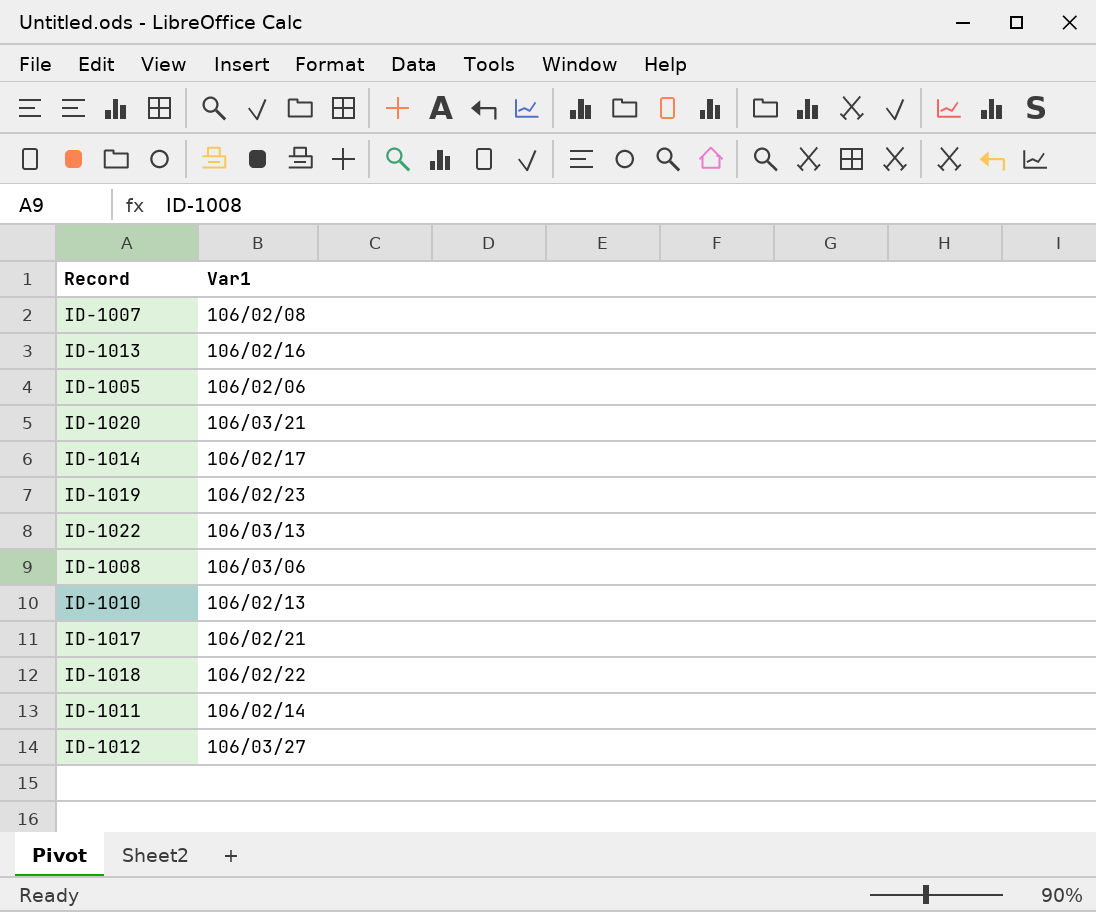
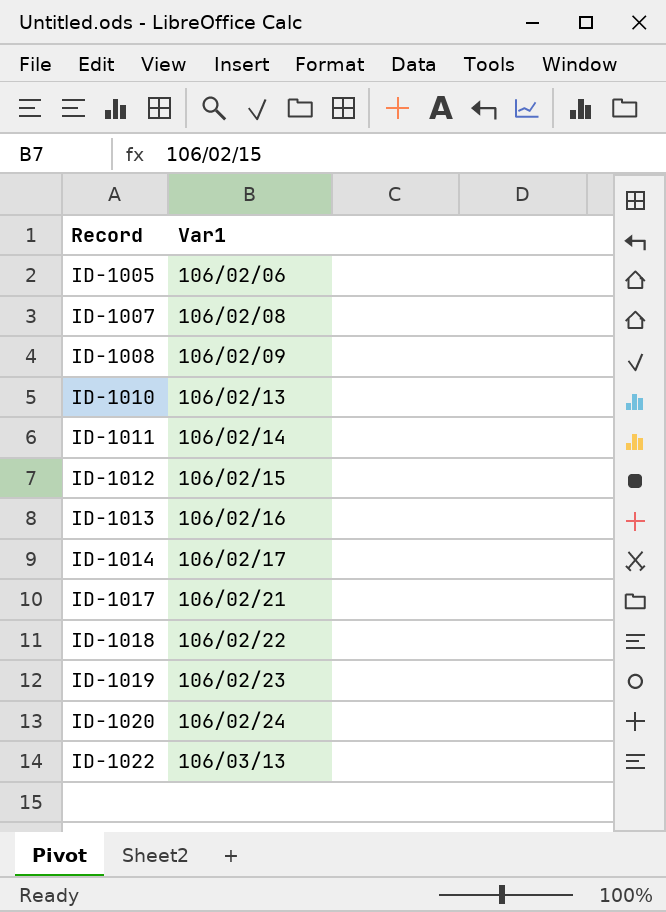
row order: none -> Record ascending
ID-1008 | Var1: 106/03/06 -> 106/02/09
ID-1012 | Var1: 106/03/27 -> 106/02/15
ID-1020 | Var1: 106/03/21 -> 106/02/24

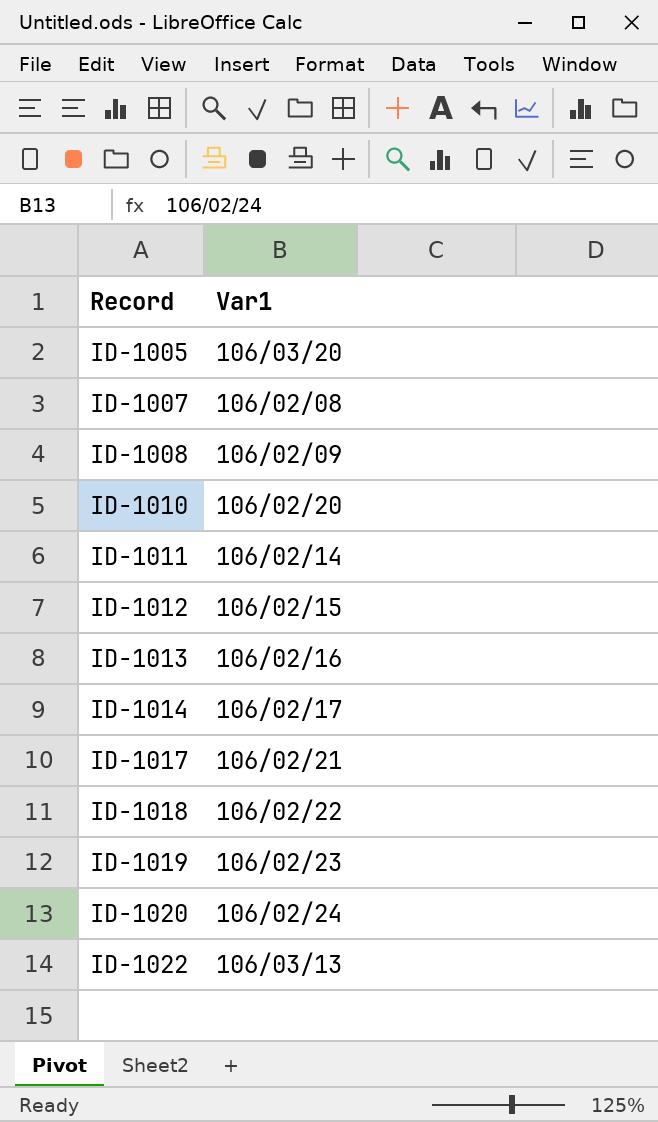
ID-1005 | Var1: 106/02/06 -> 106/03/20
ID-1010 | Var1: 106/02/13 -> 106/02/20

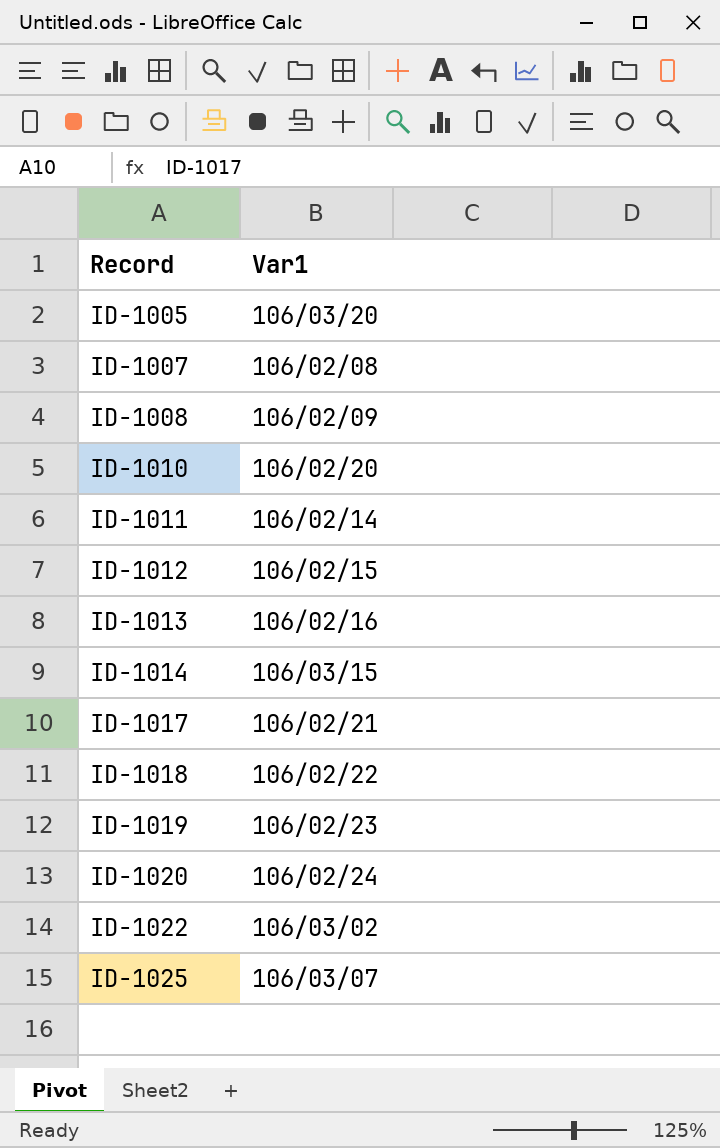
ID-1014 | Var1: 106/02/17 -> 106/03/15
ID-1022 | Var1: 106/03/13 -> 106/03/02
row ID-1025: none -> 106/03/07

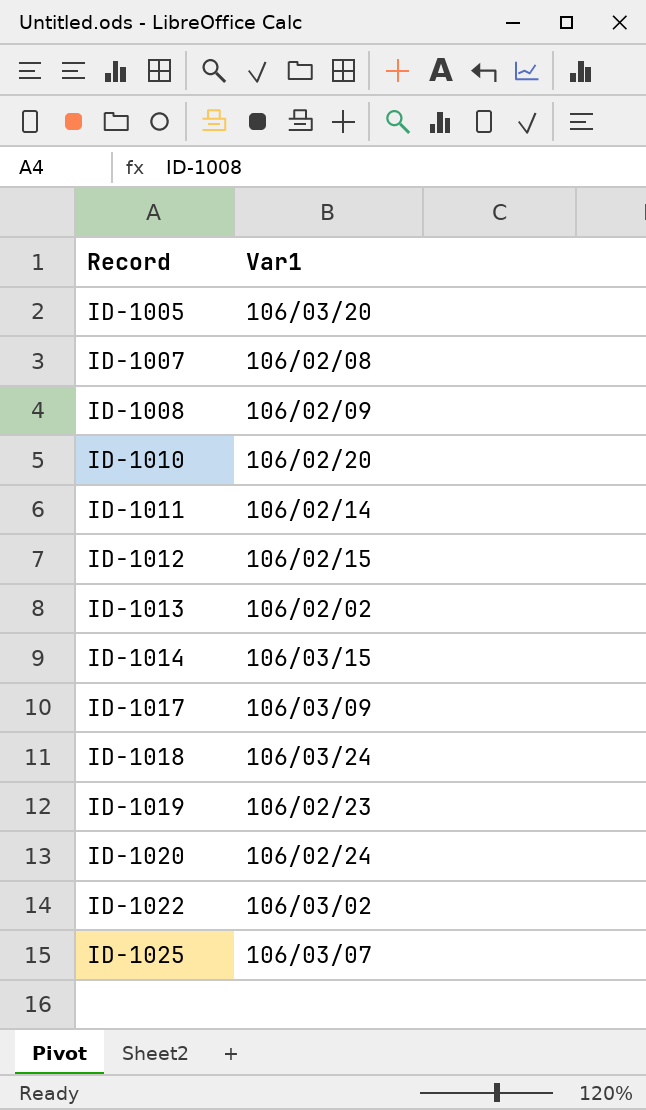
ID-1013 | Var1: 106/02/16 -> 106/02/02
ID-1017 | Var1: 106/02/21 -> 106/03/09
ID-1018 | Var1: 106/02/22 -> 106/03/24

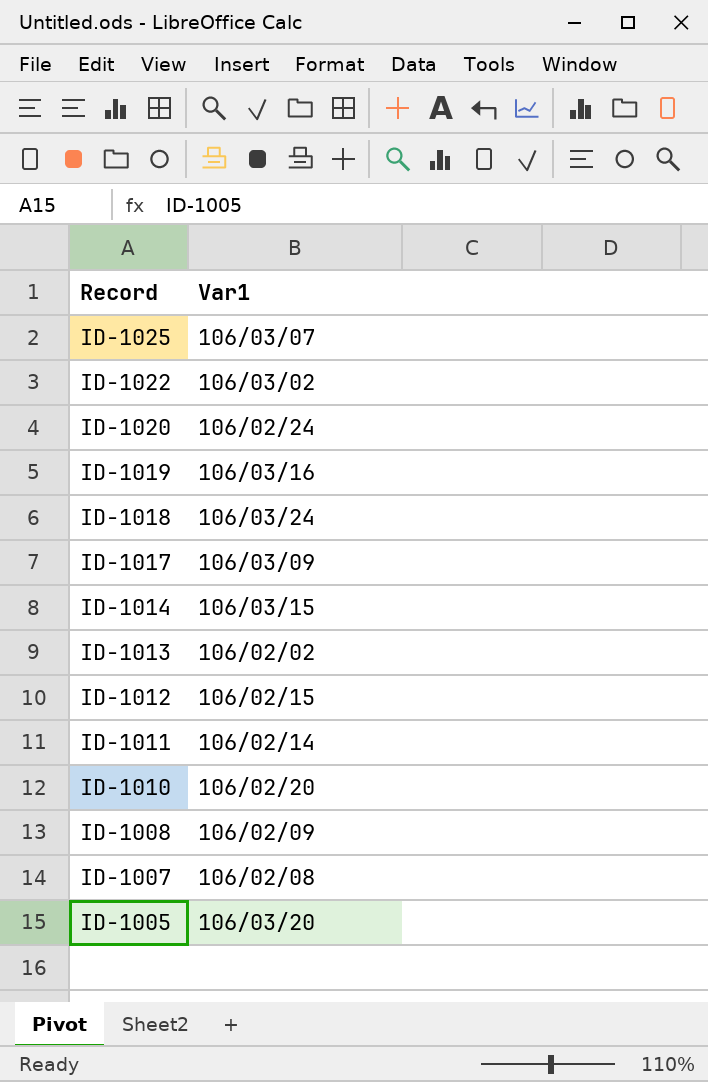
row order: Record ascending -> Record descending
ID-1019 | Var1: 106/02/23 -> 106/03/16

